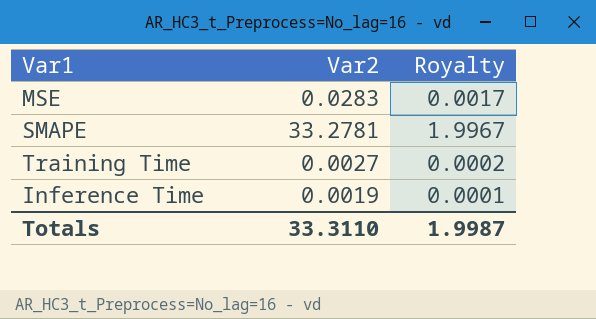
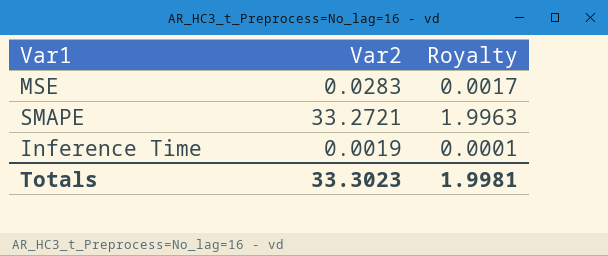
row Training Time: 0.0027 | 0.0002 -> none
SMAPE | Var2: 33.2781 -> 33.2721
SMAPE | Royalty: 1.9967 -> 1.9963
Totals | Var2: 33.3110 -> 33.3023
Totals | Royalty: 1.9987 -> 1.9981

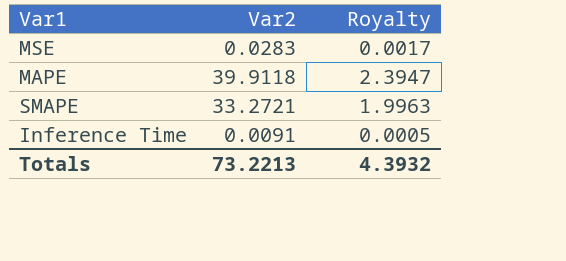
row MAPE: none -> 39.9118 | 2.3947
Inference Time | Var2: 0.0019 -> 0.0091
Inference Time | Royalty: 0.0001 -> 0.0005
Totals | Var2: 33.3023 -> 73.2213
Totals | Royalty: 1.9981 -> 4.3932

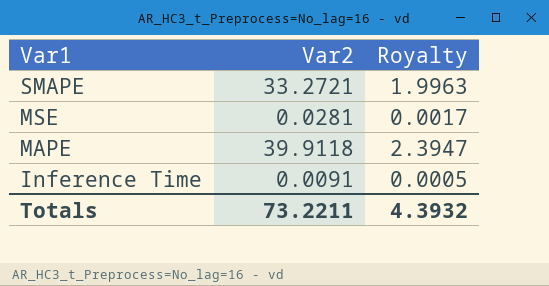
row order: none -> Var1 descending
MSE | Var2: 0.0283 -> 0.0281
Totals | Var2: 73.2213 -> 73.2211

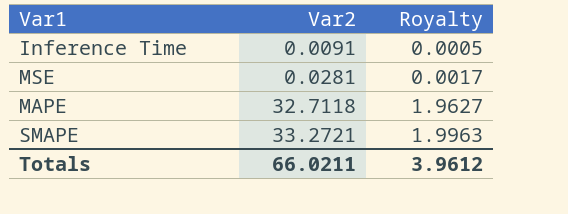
row order: Var1 descending -> Var2 ascending
MAPE | Var2: 39.9118 -> 32.7118
MAPE | Royalty: 2.3947 -> 1.9627
Totals | Var2: 73.2211 -> 66.0211
Totals | Royalty: 4.3932 -> 3.9612

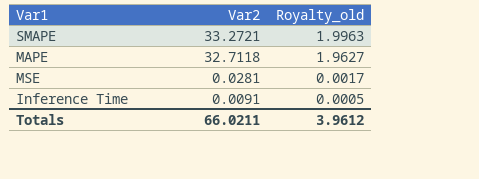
row order: Var2 ascending -> Var2 descending
column name: Royalty -> Royalty_old

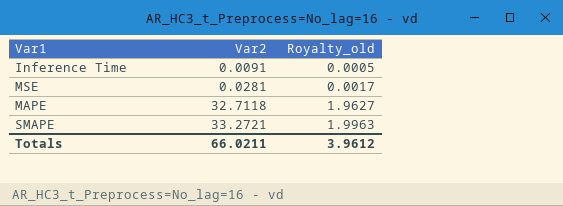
row order: Var2 descending -> Var2 ascending

